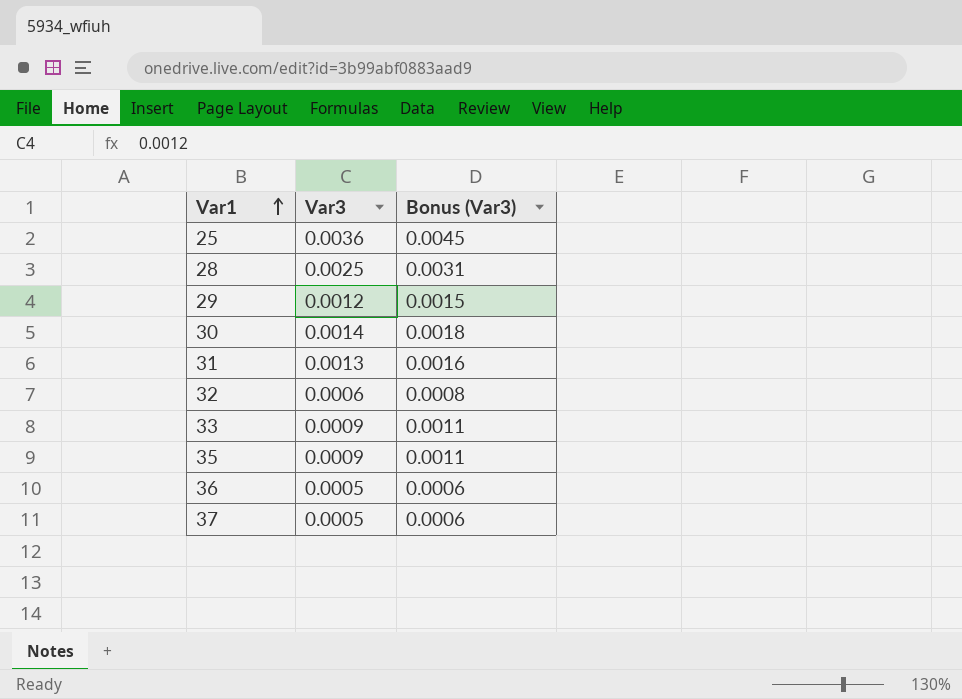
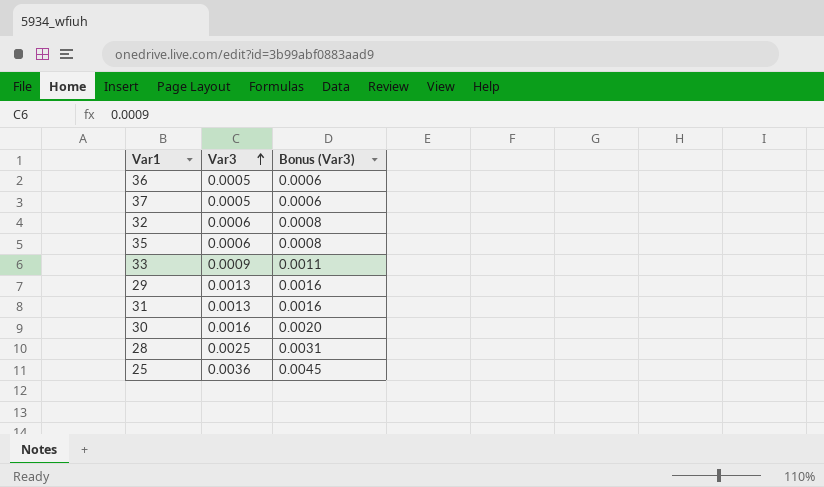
row order: Var1 ascending -> Var3 ascending
35 | Var3: 0.0009 -> 0.0006
35 | Bonus (Var3): 0.0011 -> 0.0008
29 | Var3: 0.0012 -> 0.0013
29 | Bonus (Var3): 0.0015 -> 0.0016
30 | Var3: 0.0014 -> 0.0016
30 | Bonus (Var3): 0.0018 -> 0.0020

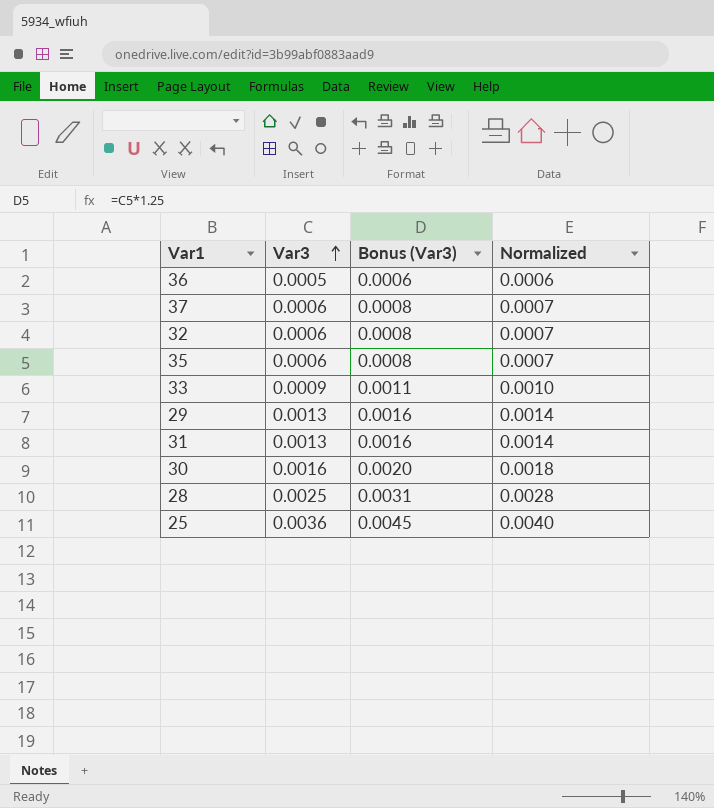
column Normalized | formula: none -> [Var3] * 1.1
37 | Var3: 0.0005 -> 0.0006
37 | Bonus (Var3): 0.0006 -> 0.0008

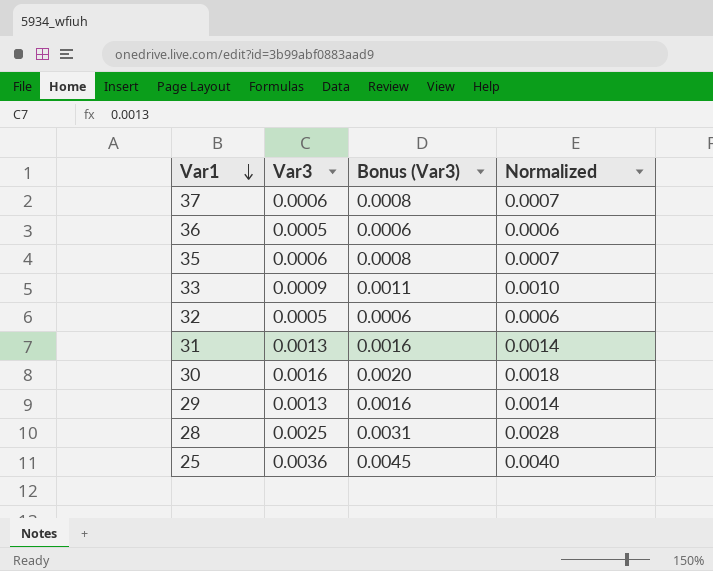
row order: Var3 ascending -> Var1 descending
32 | Var3: 0.0006 -> 0.0005
32 | Bonus (Var3): 0.0008 -> 0.0006
32 | Normalized: 0.0007 -> 0.0006

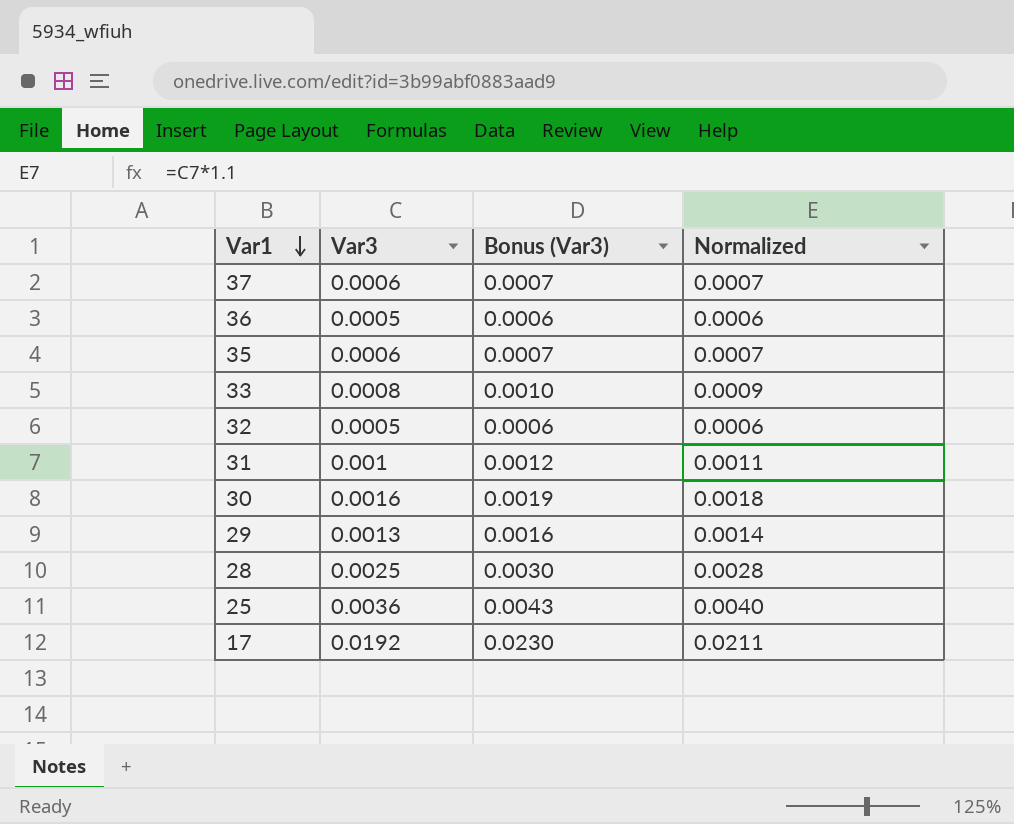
column Bonus (Var3) | formula: [Var3] * 1.25 -> [Var3] * 1.2
33 | Var3: 0.0009 -> 0.0008
33 | Normalized: 0.0010 -> 0.0009
31 | Var3: 0.0013 -> 0.001
31 | Normalized: 0.0014 -> 0.0011
row 17: none -> 0.0192 | 0.0230 | 0.0211

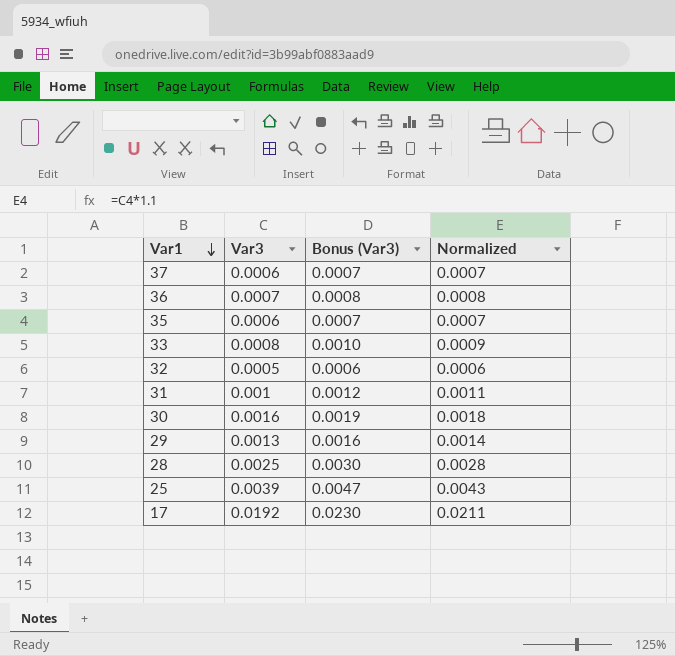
36 | Var3: 0.0005 -> 0.0007
36 | Bonus (Var3): 0.0006 -> 0.0008
36 | Normalized: 0.0006 -> 0.0008
25 | Var3: 0.0036 -> 0.0039
25 | Bonus (Var3): 0.0043 -> 0.0047
25 | Normalized: 0.0040 -> 0.0043

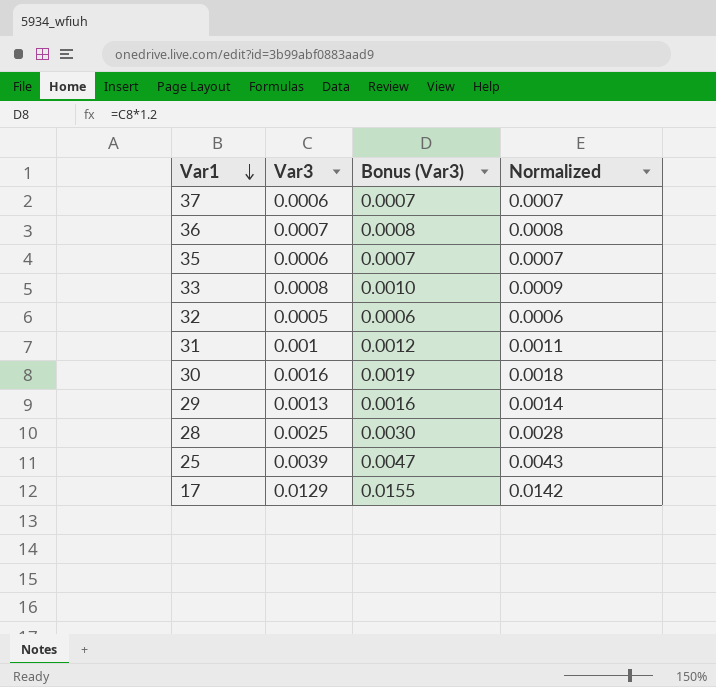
17 | Var3: 0.0192 -> 0.0129
17 | Bonus (Var3): 0.0230 -> 0.0155
17 | Normalized: 0.0211 -> 0.0142

